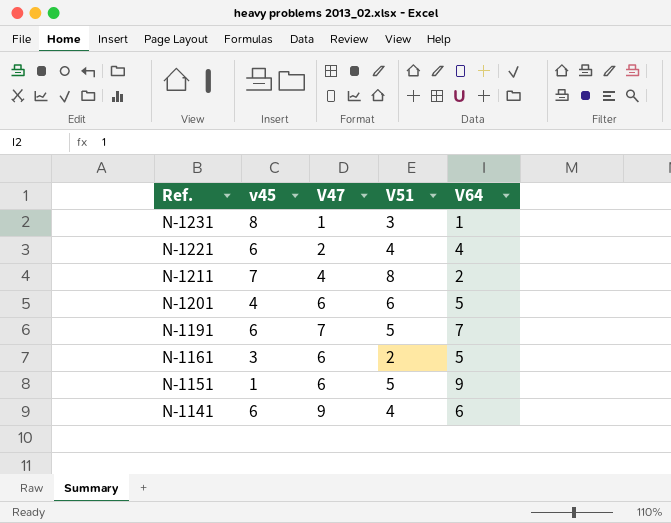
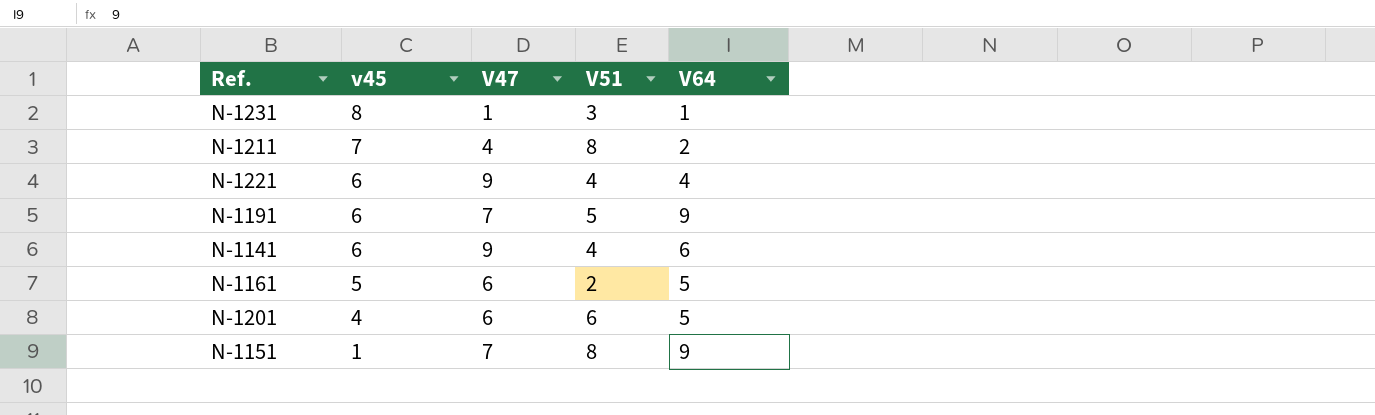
row order: Ref. descending -> v45 descending
N-1221 | V47: 2 -> 9
N-1191 | V64: 7 -> 9
N-1161 | v45: 3 -> 5
N-1151 | V47: 6 -> 7
N-1151 | V51: 5 -> 8

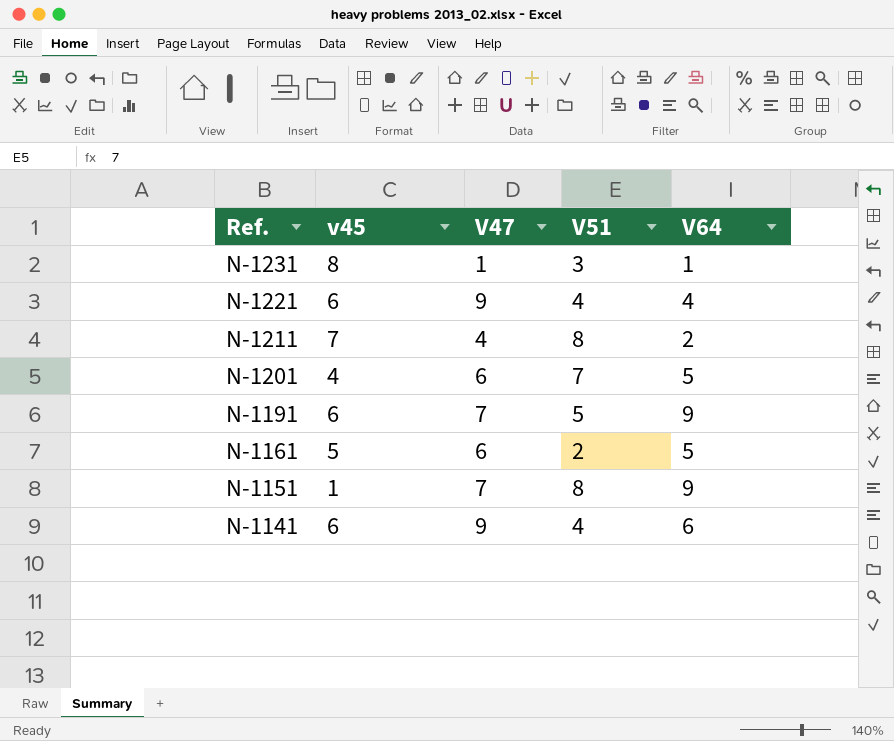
row order: v45 descending -> Ref. descending
N-1201 | V51: 6 -> 7

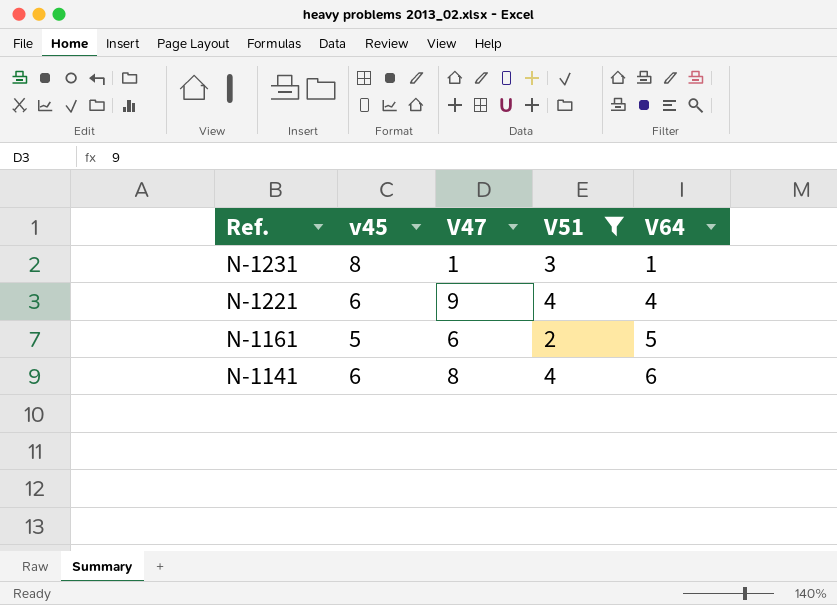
filter: none -> V51 <= 4
N-1141 | V47: 9 -> 8

